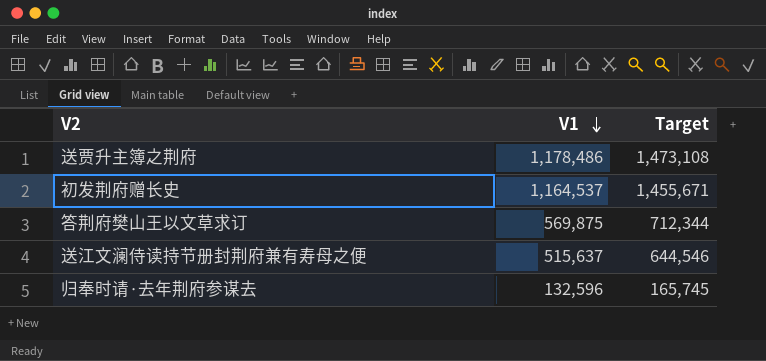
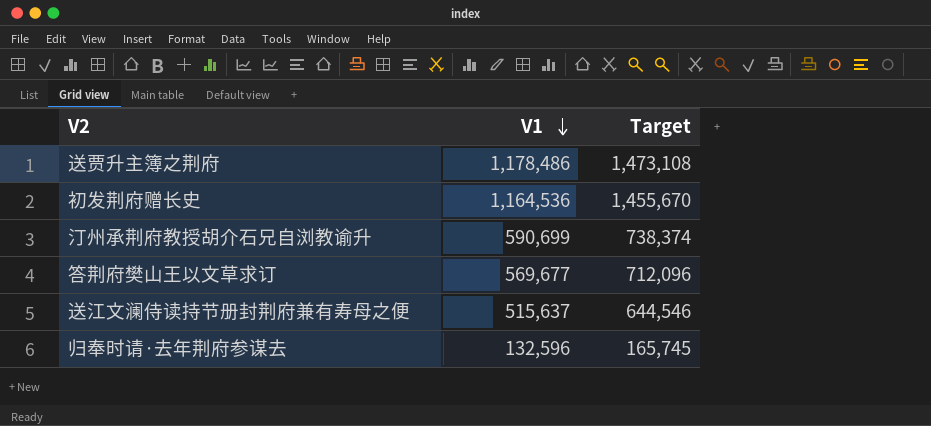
初发荆府赠长史 | V1: 1,164,537 -> 1,164,536
初发荆府赠长史 | Target: 1,455,671 -> 1,455,670
row 汀州承荆府教授胡介石兄自浏教谕升: none -> 590,699 | 738,374
答荆府樊山王以文草求订 | V1: 569,875 -> 569,677
答荆府樊山王以文草求订 | Target: 712,344 -> 712,096

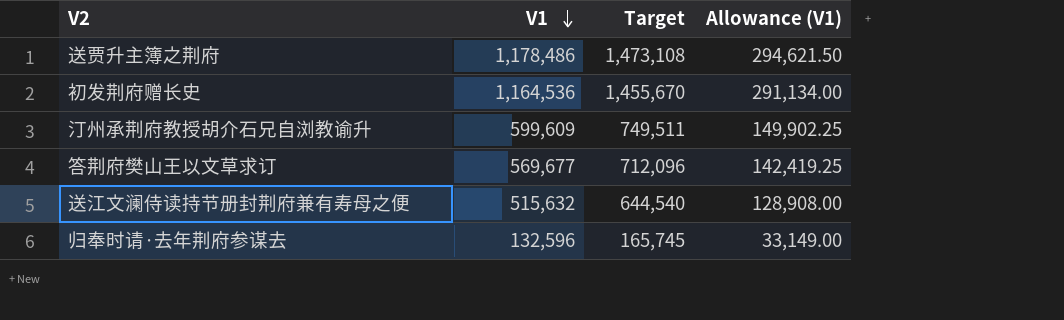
column Allowance (V1) | formula: none -> [V1] * 0.25
汀州承荆府教授胡介石兄自浏教谕升 | V1: 590,699 -> 599,609
汀州承荆府教授胡介石兄自浏教谕升 | Target: 738,374 -> 749,511
送江文澜侍读持节册封荆府兼有寿母之便 | V1: 515,637 -> 515,632
送江文澜侍读持节册封荆府兼有寿母之便 | Target: 644,546 -> 644,540

